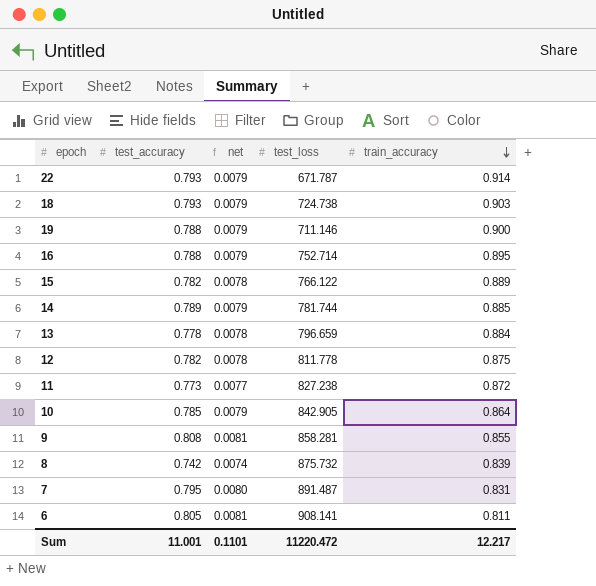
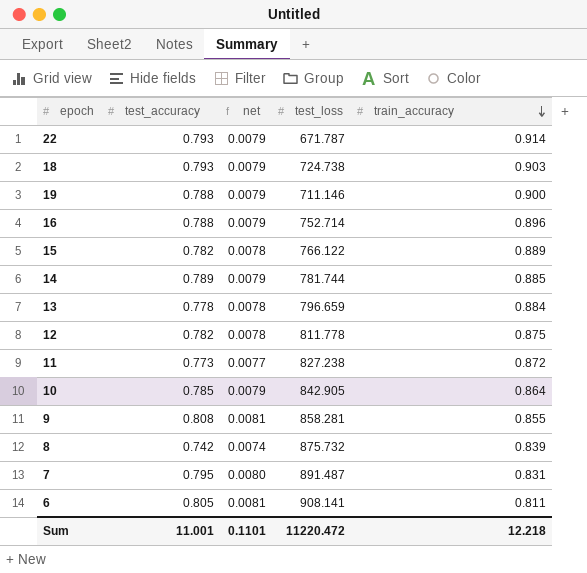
16 | train_accuracy: 0.895 -> 0.896
Sum | train_accuracy: 12.217 -> 12.218

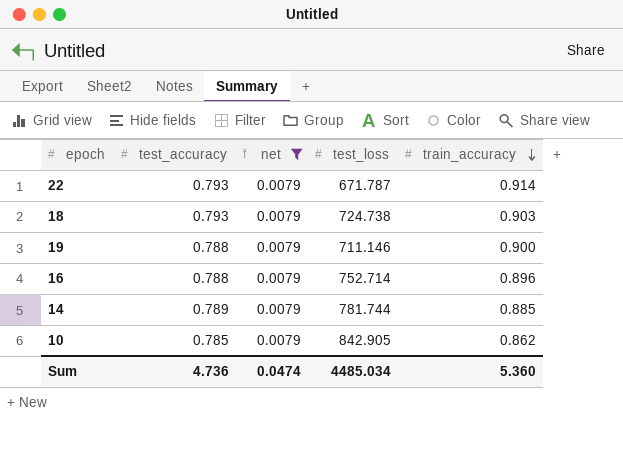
filter: none -> net = 0.0079
10 | train_accuracy: 0.864 -> 0.862
Sum | test_accuracy: 11.001 -> 4.736
Sum | net: 0.1101 -> 0.0474
Sum | test_loss: 11220.472 -> 4485.034
Sum | train_accuracy: 12.218 -> 5.360

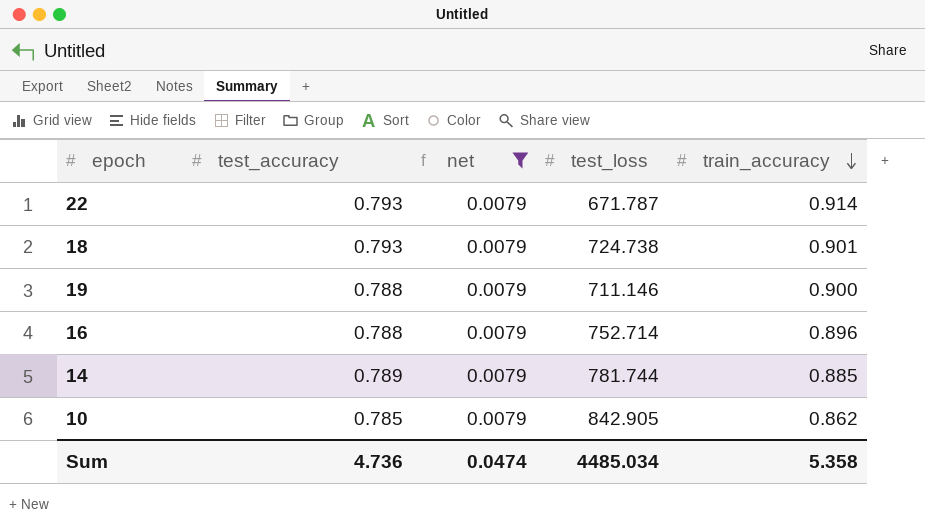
18 | train_accuracy: 0.903 -> 0.901
Sum | train_accuracy: 5.360 -> 5.358

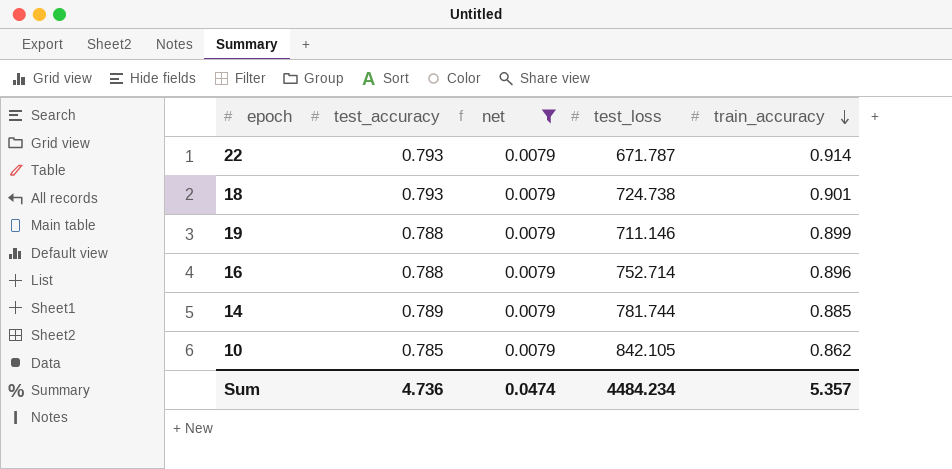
19 | train_accuracy: 0.900 -> 0.899
10 | test_loss: 842.905 -> 842.105
Sum | test_loss: 4485.034 -> 4484.234
Sum | train_accuracy: 5.358 -> 5.357

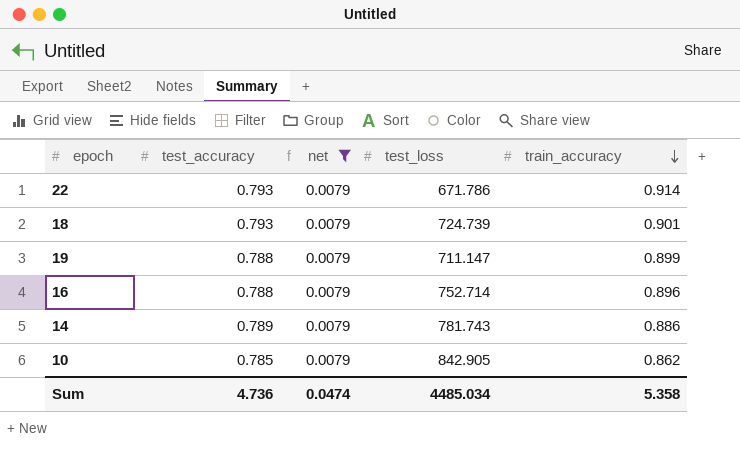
22 | test_loss: 671.787 -> 671.786
18 | test_loss: 724.738 -> 724.739
19 | test_loss: 711.146 -> 711.147
14 | test_loss: 781.744 -> 781.743
14 | train_accuracy: 0.885 -> 0.886
10 | test_loss: 842.105 -> 842.905
Sum | test_loss: 4484.234 -> 4485.034
Sum | train_accuracy: 5.357 -> 5.358

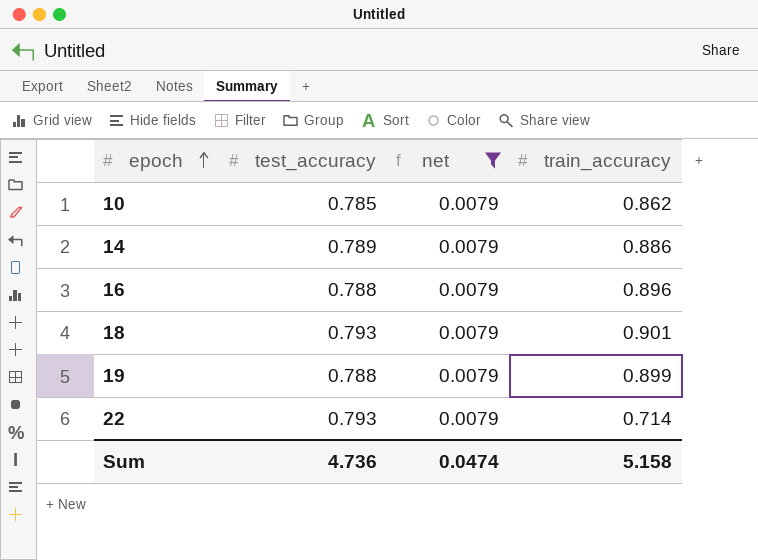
row order: train_accuracy descending -> epoch ascending
column test_loss | position: 4 -> none
22 | train_accuracy: 0.914 -> 0.714
Sum | train_accuracy: 5.358 -> 5.158

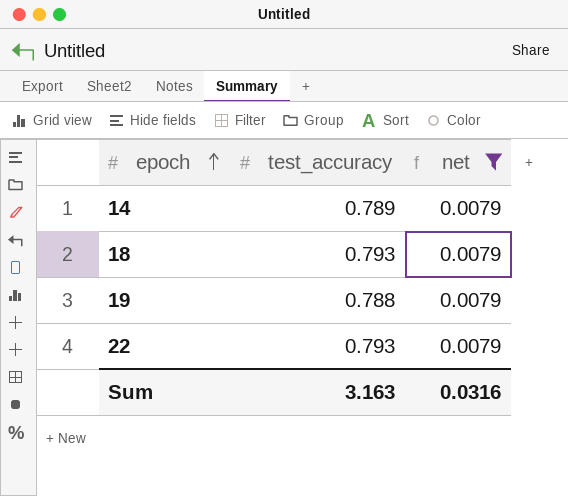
column train_accuracy | position: 4 -> none
row 10: 0.785 | 0.0079 | 0.862 -> none
row 16: 0.788 | 0.0079 | 0.896 -> none
Sum | test_accuracy: 4.736 -> 3.163
Sum | net: 0.0474 -> 0.0316

